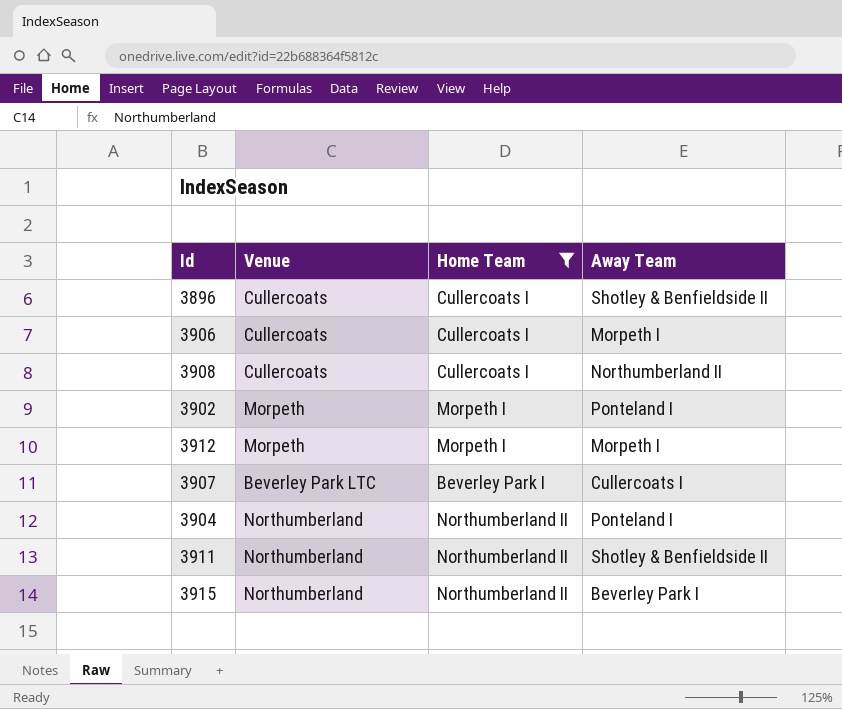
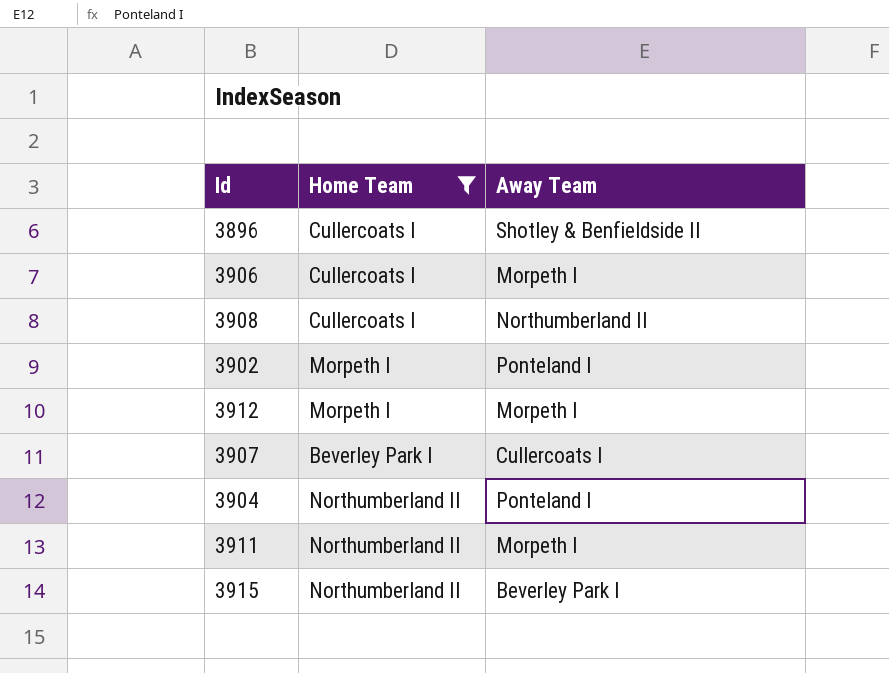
column Venue | position: 2 -> none
3911 | Away Team: Shotley & Benfieldside II -> Morpeth I

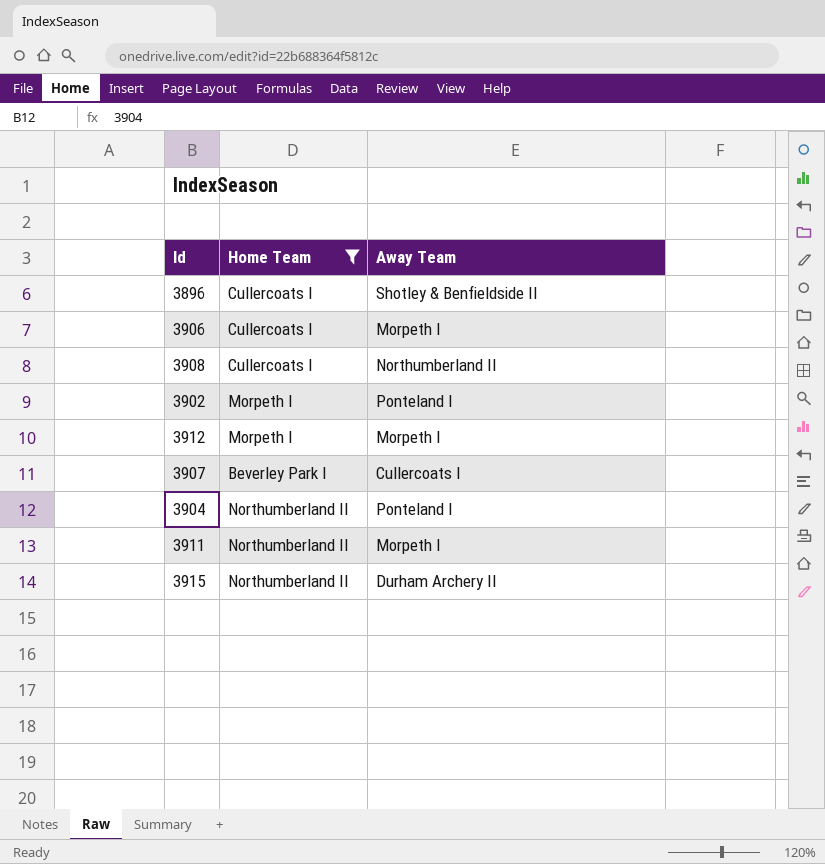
3915 | Away Team: Beverley Park I -> Durham Archery II

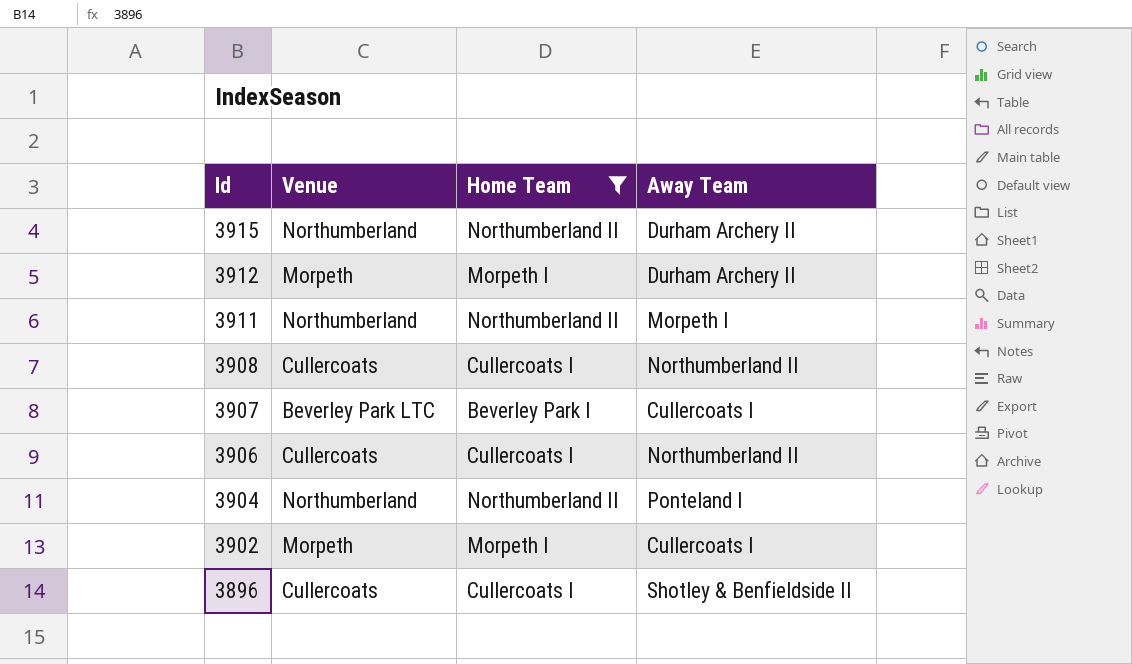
row order: none -> Id descending
column Venue | position: none -> 2
3912 | Away Team: Morpeth I -> Durham Archery II
3906 | Away Team: Morpeth I -> Northumberland II
3902 | Away Team: Ponteland I -> Cullercoats I

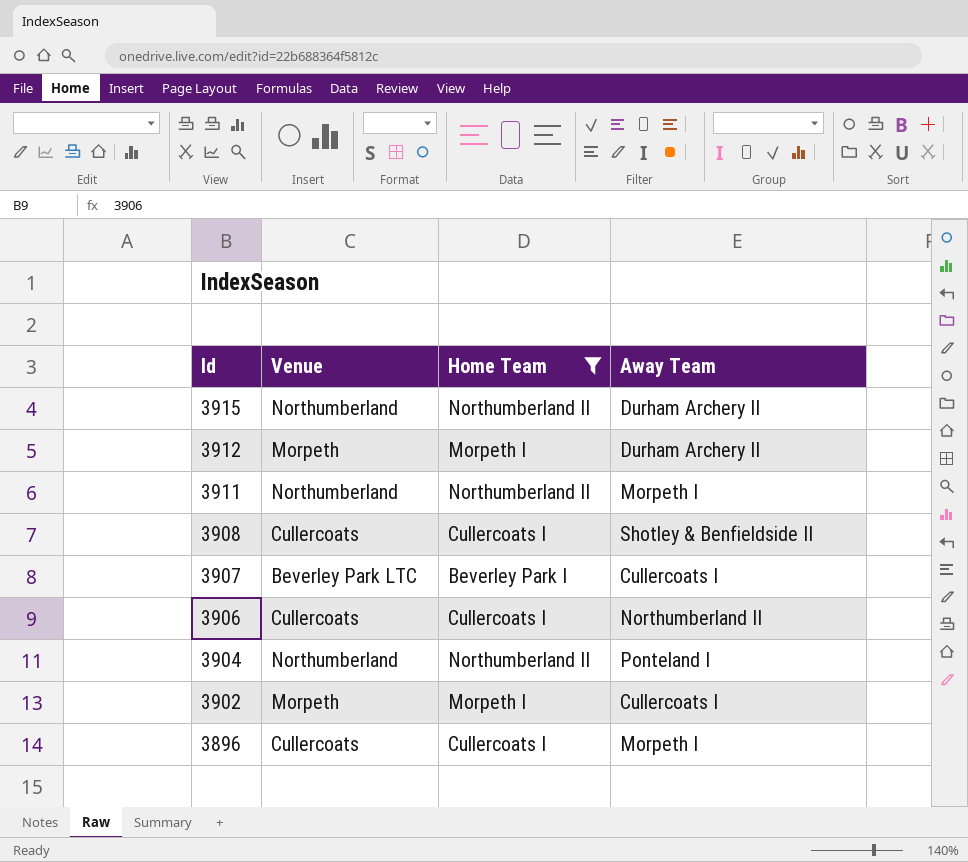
3908 | Away Team: Northumberland II -> Shotley & Benfieldside II
3896 | Away Team: Shotley & Benfieldside II -> Morpeth I

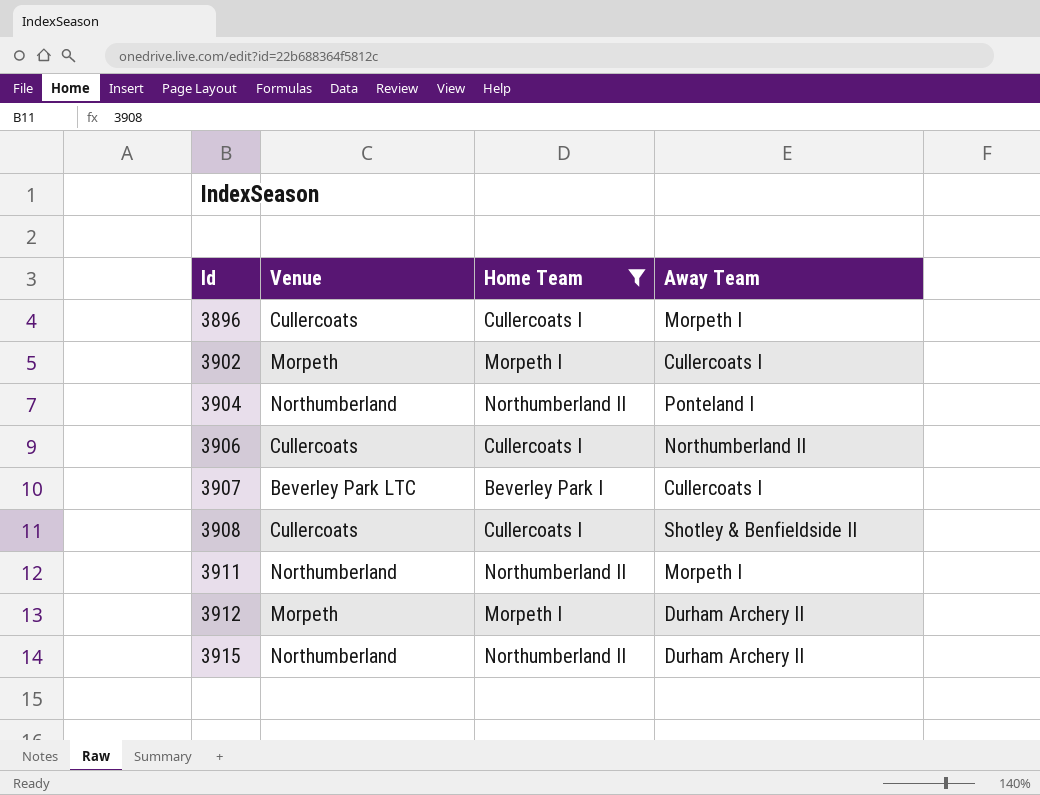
row order: Id descending -> Id ascending

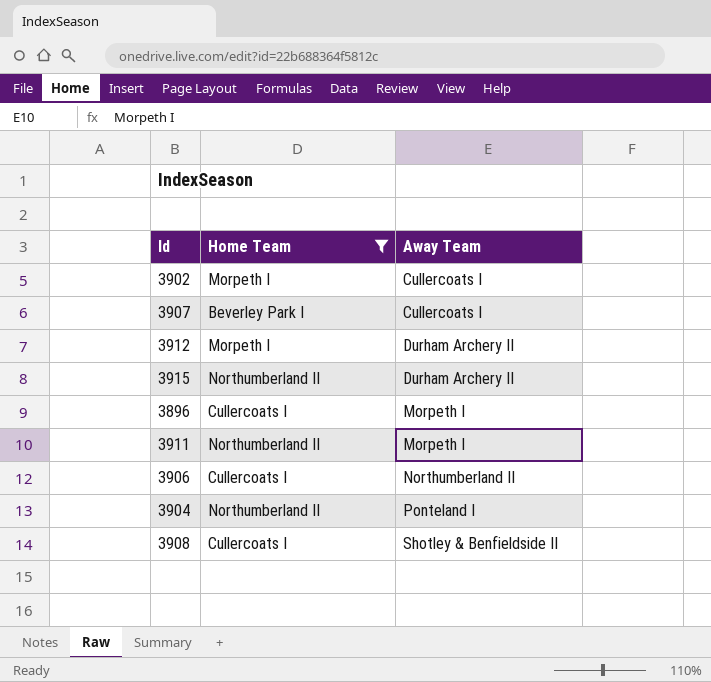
row order: Id ascending -> Away Team ascending
column Venue | position: 2 -> none

